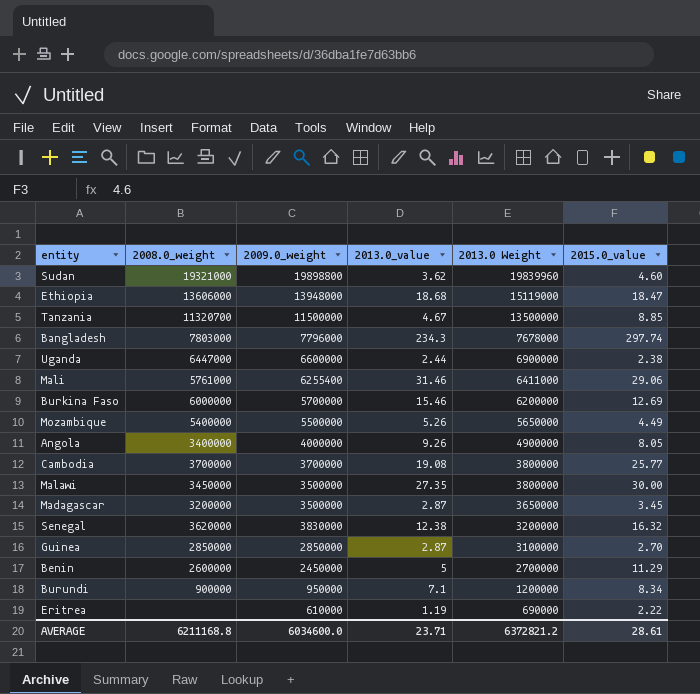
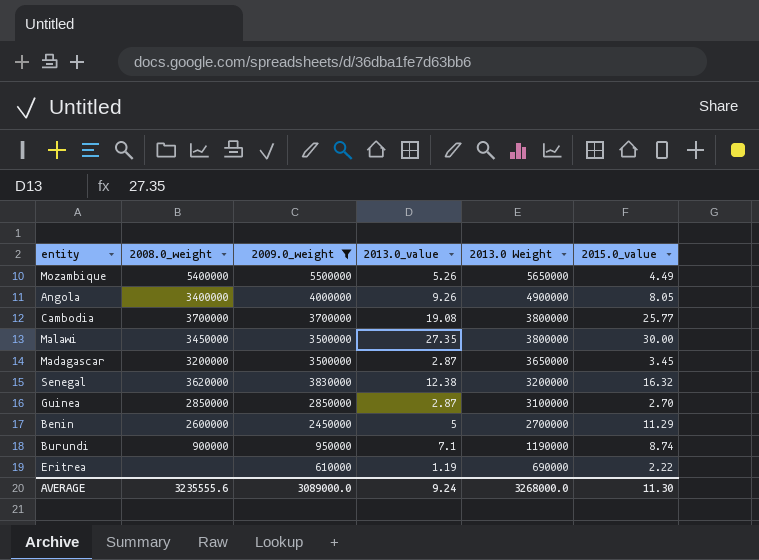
filter: none -> 2009.0_weight <= 5500000
Burundi | 2013.0 Weight: 1200000 -> 1190000
Burundi | 2015.0_value: 8.34 -> 8.74
AVERAGE | 2008.0_weight: 6211168.8 -> 3235555.6
AVERAGE | 2009.0_weight: 6034600.0 -> 3089000.0
AVERAGE | 2013.0_value: 23.71 -> 9.24
AVERAGE | 2013.0 Weight: 6372821.2 -> 3268000.0
AVERAGE | 2015.0_value: 28.61 -> 11.30

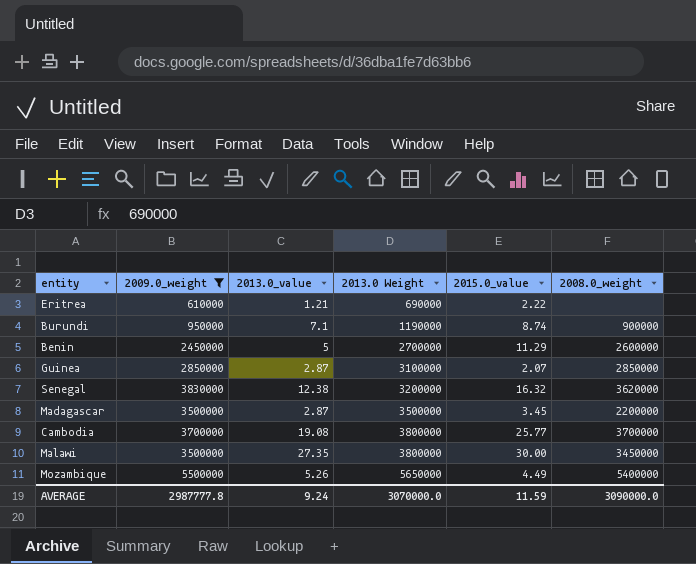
row order: 2013.0 Weight descending -> 2013.0 Weight ascending
column 2008.0_weight | position: 2 -> 6
row Angola: 3400000 | 4000000 | 9.26 | 4900000 | 8.05 -> none
Eritrea | 2013.0_value: 1.19 -> 1.21
Guinea | 2015.0_value: 2.70 -> 2.07
Madagascar | 2013.0 Weight: 3650000 -> 3500000
Madagascar | 2008.0_weight: 3200000 -> 2200000
AVERAGE | 2009.0_weight: 3089000.0 -> 2987777.8
AVERAGE | 2013.0 Weight: 3268000.0 -> 3070000.0
AVERAGE | 2015.0_value: 11.30 -> 11.59
AVERAGE | 2008.0_weight: 3235555.6 -> 3090000.0

